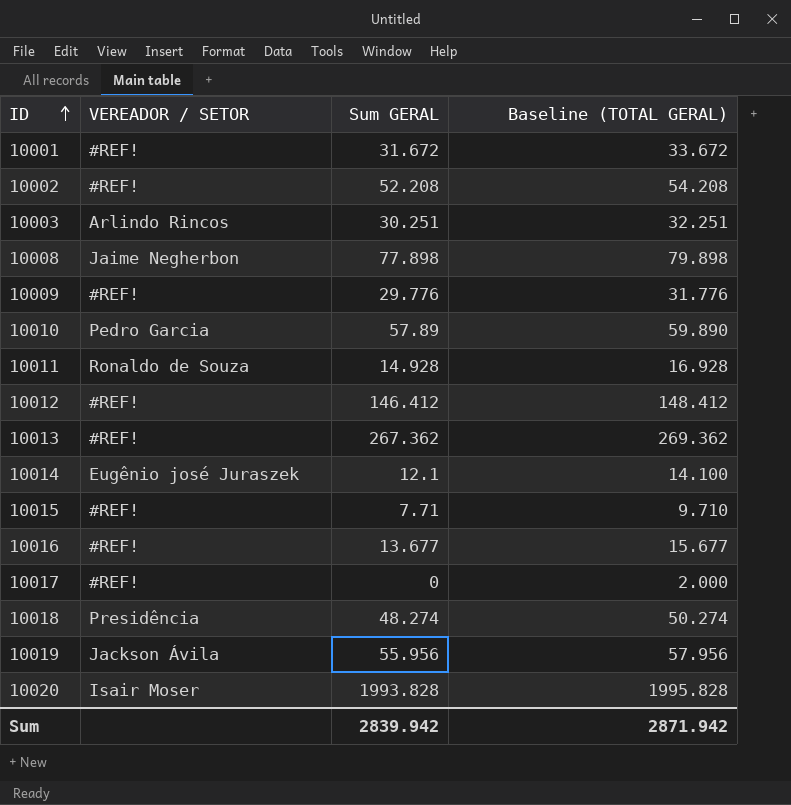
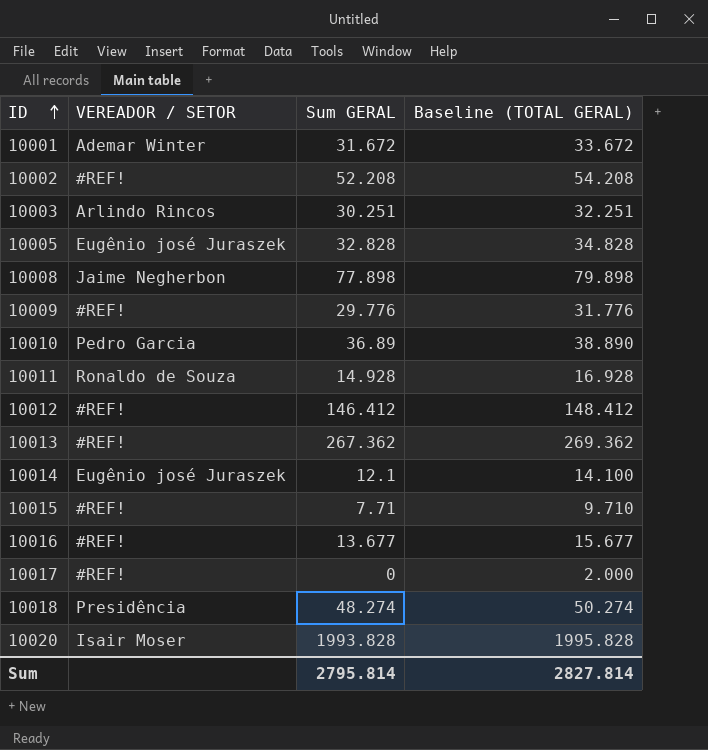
row 10019: Jackson Ávila | 55.956 | 57.956 -> none
10001 | VEREADOR / SETOR: #REF! -> Ademar Winter
row 10005: none -> Eugênio josé Juraszek | 32.828 | 34.828
10010 | Sum GERAL: 57.89 -> 36.89
10010 | Baseline (TOTAL GERAL): 59.890 -> 38.890
Sum | Sum GERAL: 2839.942 -> 2795.814
Sum | Baseline (TOTAL GERAL): 2871.942 -> 2827.814

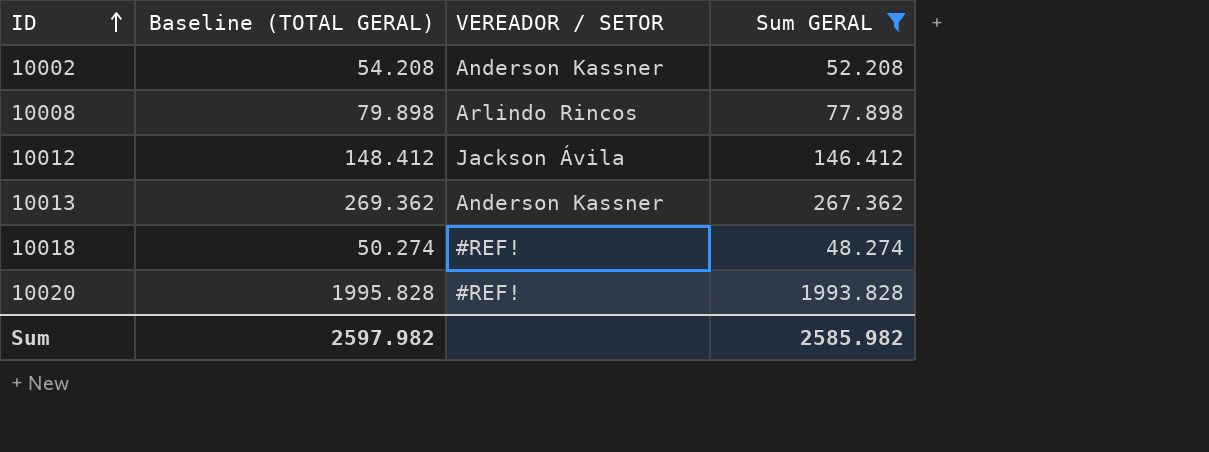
filter: none -> Sum GERAL >= 48.274
column Baseline (TOTAL GERAL) | position: 4 -> 2
10002 | VEREADOR / SETOR: #REF! -> Anderson Kassner
10008 | VEREADOR / SETOR: Jaime Negherbon -> Arlindo Rincos
10012 | VEREADOR / SETOR: #REF! -> Jackson Ávila
10013 | VEREADOR / SETOR: #REF! -> Anderson Kassner
10018 | VEREADOR / SETOR: Presidência -> #REF!
10020 | VEREADOR / SETOR: Isair Moser -> #REF!
Sum | Baseline (TOTAL GERAL): 2827.814 -> 2597.982
Sum | Sum GERAL: 2795.814 -> 2585.982

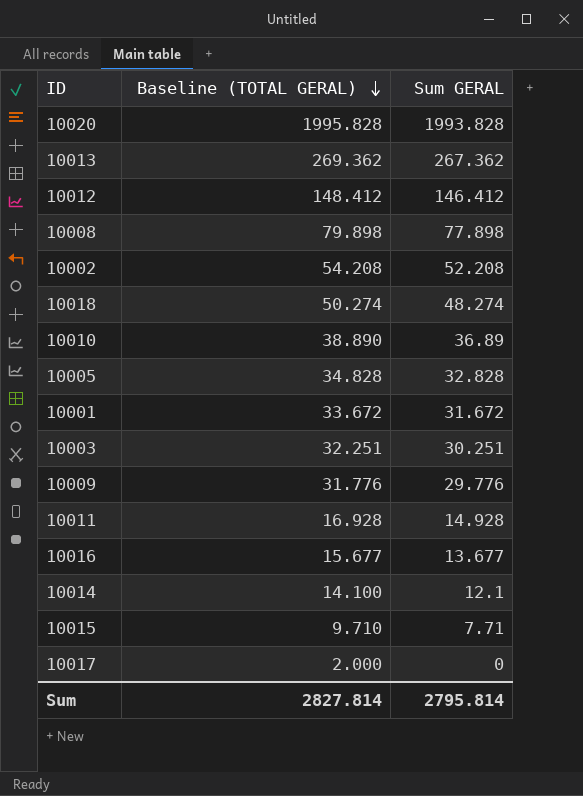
filter: Sum GERAL >= 48.274 -> none
row order: ID ascending -> Baseline (TOTAL GERAL) descending
column VEREADOR / SETOR | position: 3 -> none
Sum | Baseline (TOTAL GERAL): 2597.982 -> 2827.814
Sum | Sum GERAL: 2585.982 -> 2795.814

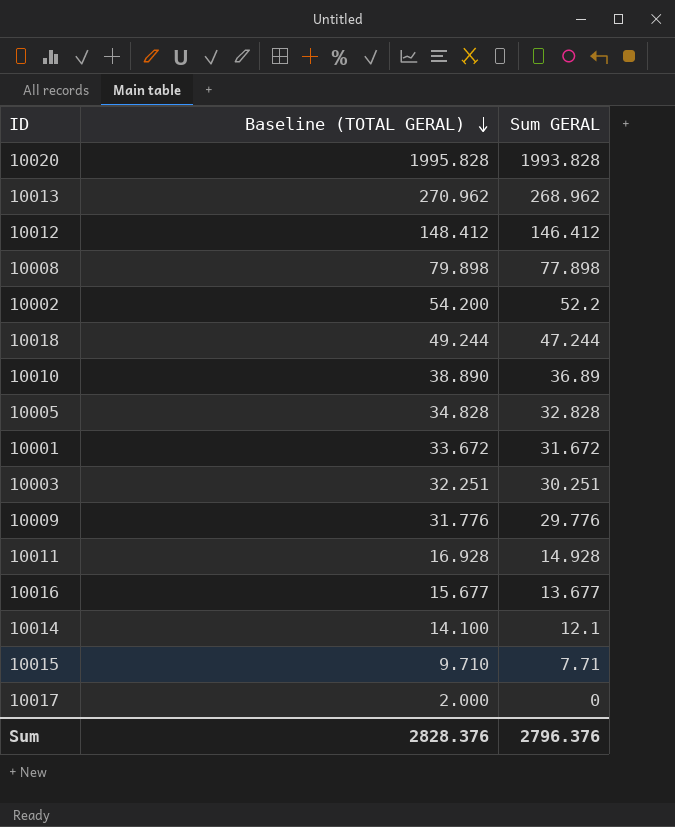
10013 | Baseline (TOTAL GERAL): 269.362 -> 270.962
10013 | Sum GERAL: 267.362 -> 268.962
10002 | Baseline (TOTAL GERAL): 54.208 -> 54.200
10002 | Sum GERAL: 52.208 -> 52.2
10018 | Baseline (TOTAL GERAL): 50.274 -> 49.244
10018 | Sum GERAL: 48.274 -> 47.244
Sum | Baseline (TOTAL GERAL): 2827.814 -> 2828.376
Sum | Sum GERAL: 2795.814 -> 2796.376

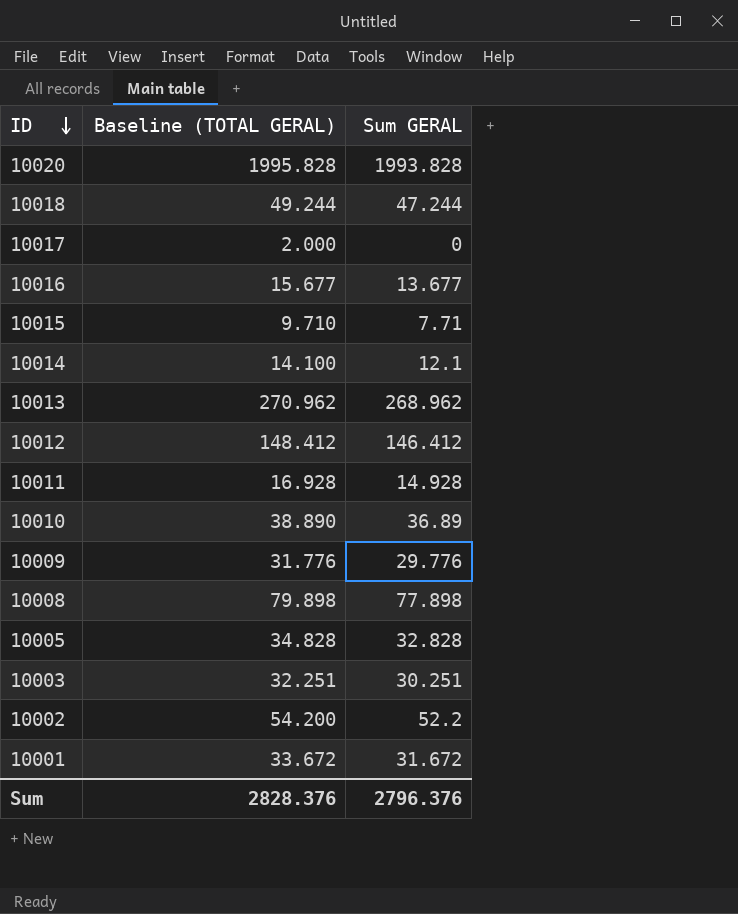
row order: Baseline (TOTAL GERAL) descending -> ID descending

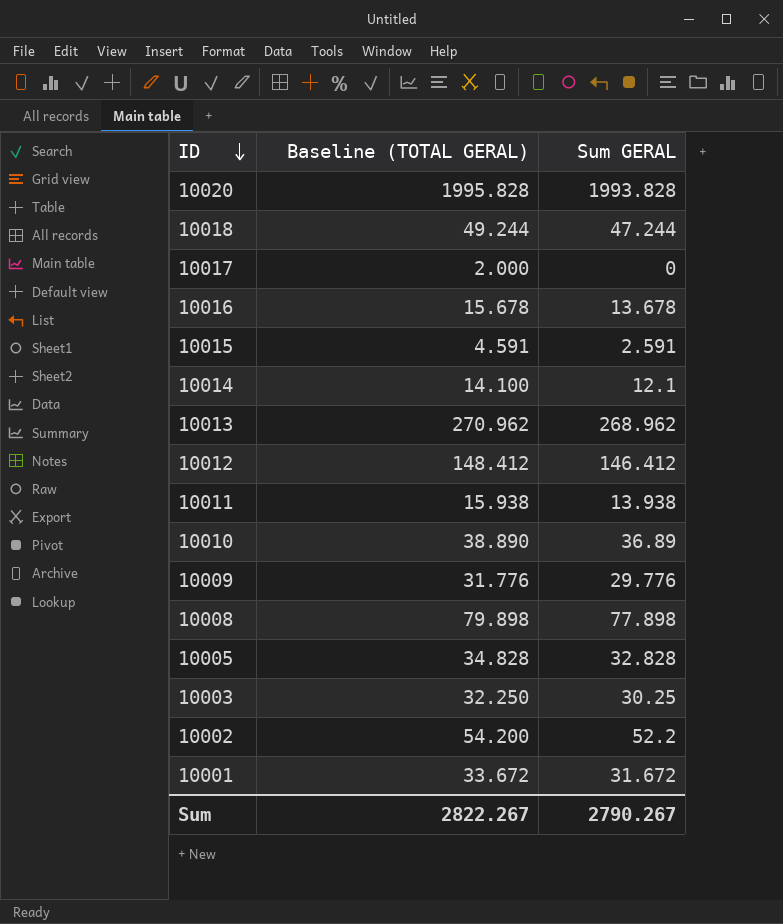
10016 | Baseline (TOTAL GERAL): 15.677 -> 15.678
10016 | Sum GERAL: 13.677 -> 13.678
10015 | Baseline (TOTAL GERAL): 9.710 -> 4.591
10015 | Sum GERAL: 7.71 -> 2.591
10011 | Baseline (TOTAL GERAL): 16.928 -> 15.938
10011 | Sum GERAL: 14.928 -> 13.938
10003 | Baseline (TOTAL GERAL): 32.251 -> 32.250
10003 | Sum GERAL: 30.251 -> 30.25
Sum | Baseline (TOTAL GERAL): 2828.376 -> 2822.267
Sum | Sum GERAL: 2796.376 -> 2790.267

